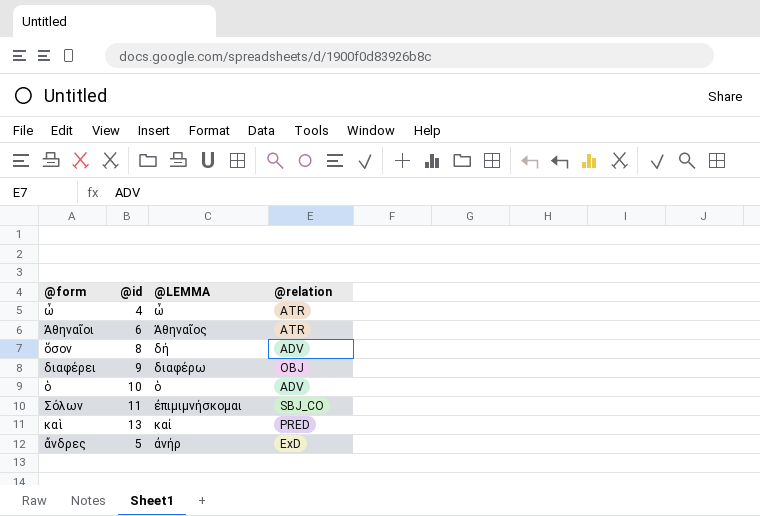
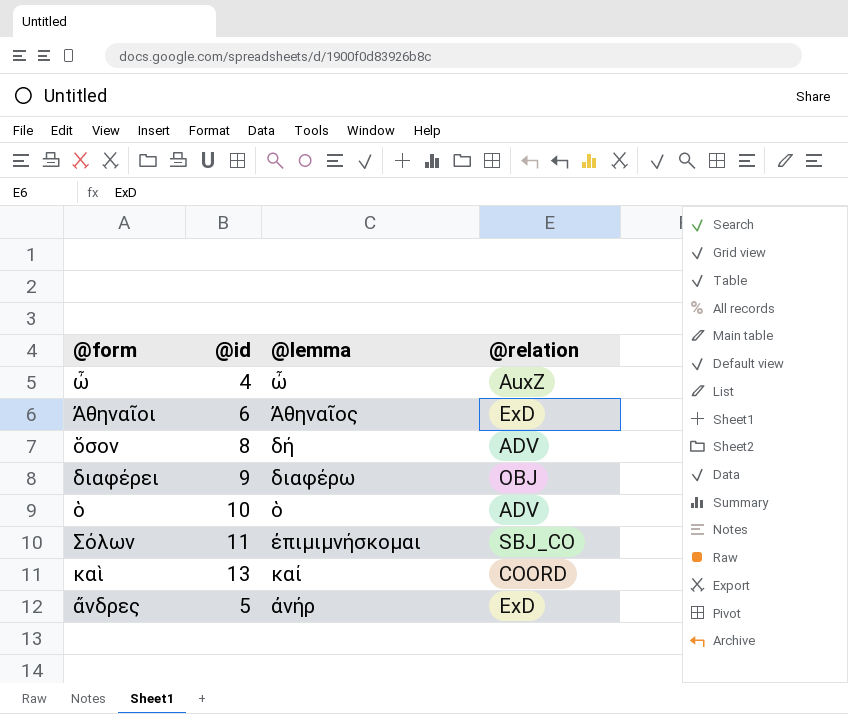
column name: @LEMMA -> @lemma
ὦ | @relation: ATR -> AuxZ
Ἀθηναῖοι | @relation: ATR -> ExD
καὶ | @relation: PRED -> COORD

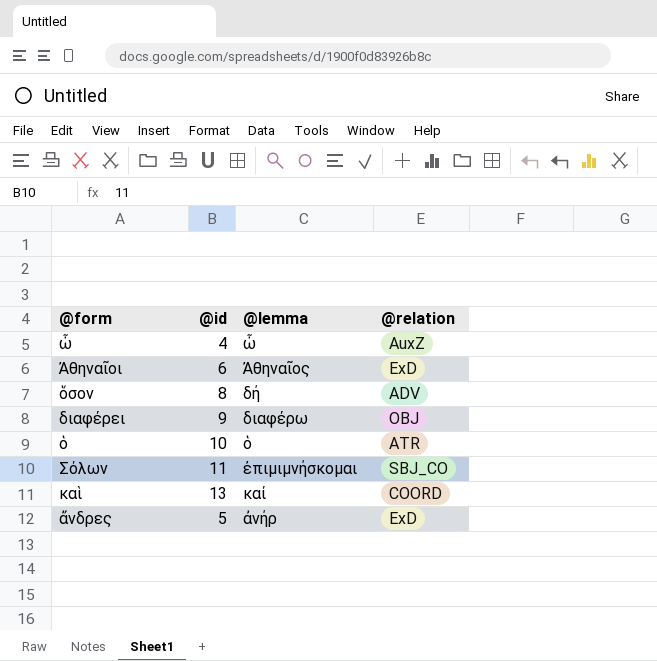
ὁ | @relation: ADV -> ATR

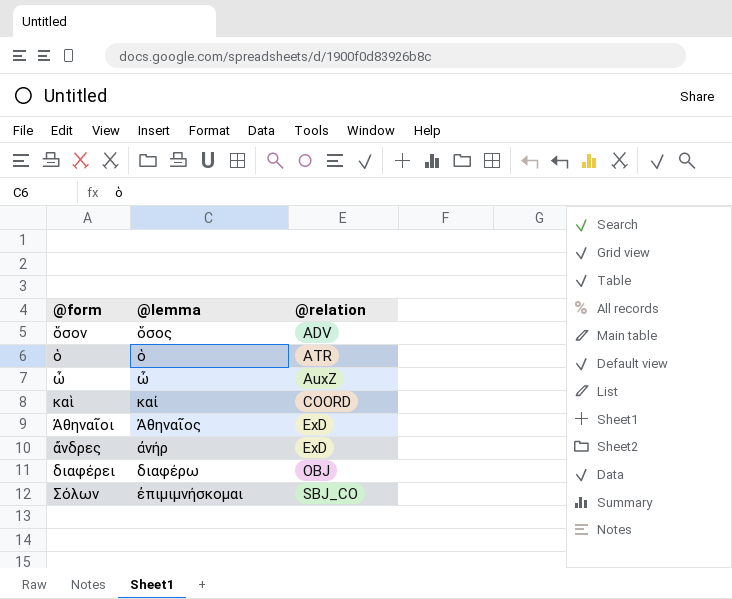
row order: none -> @relation ascending
column @id | position: 2 -> none
ὅσον | @lemma: δή -> ὅσος

